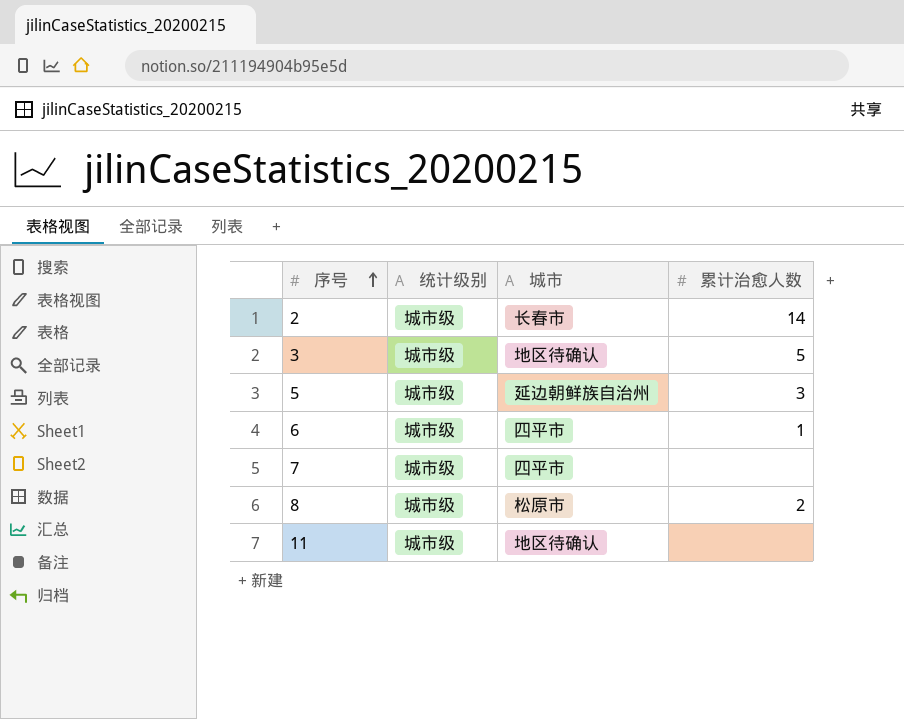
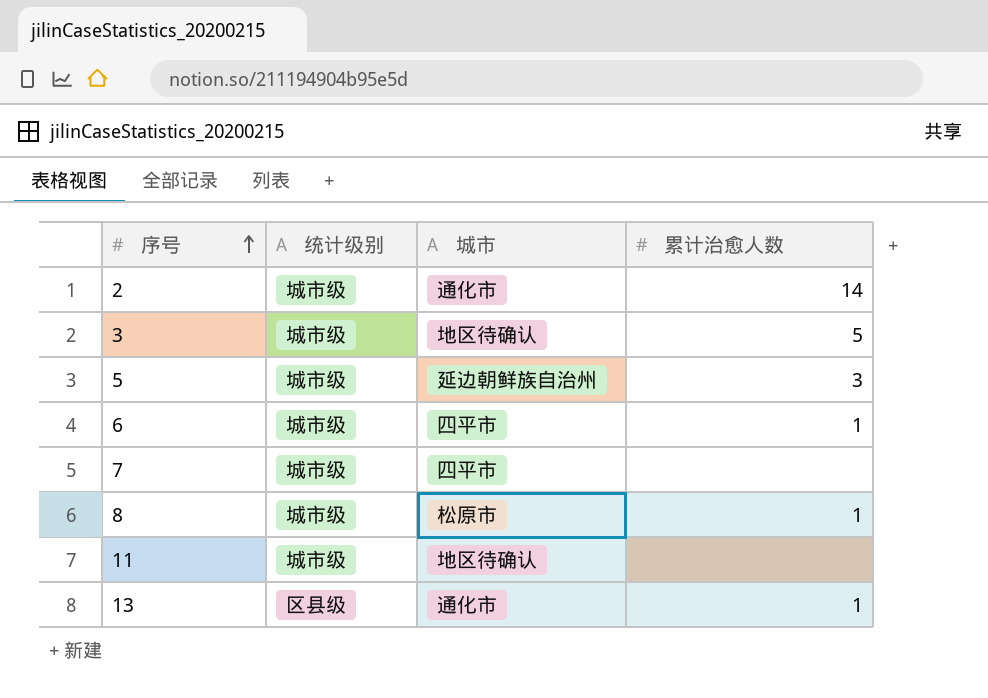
2 | 城市: 长春市 -> 通化市
8 | 累计治愈人数: 2 -> 1
row 13: none -> 区县级 | 通化市 | 1

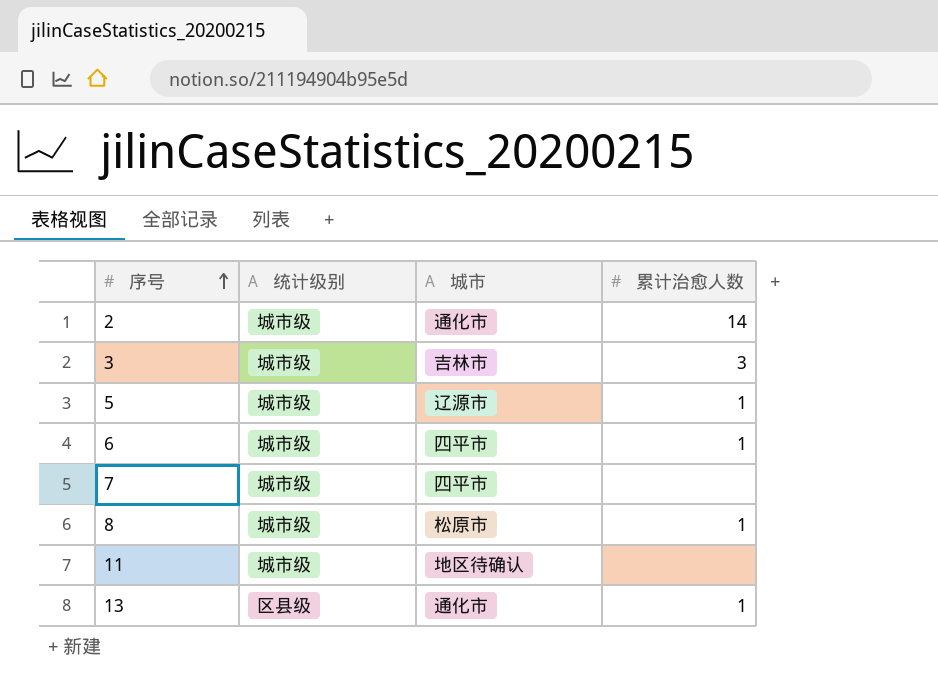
3 | 城市: 地区待确认 -> 吉林市
3 | 累计治愈人数: 5 -> 3
5 | 城市: 延边朝鲜族自治州 -> 辽源市
5 | 累计治愈人数: 3 -> 1

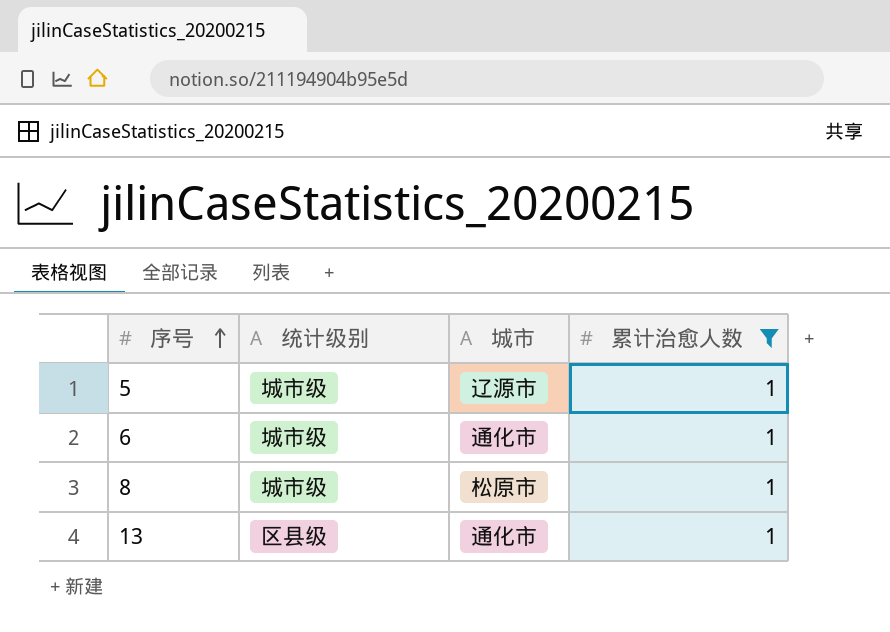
filter: none -> 累计治愈人数 = 1
6 | 城市: 四平市 -> 通化市

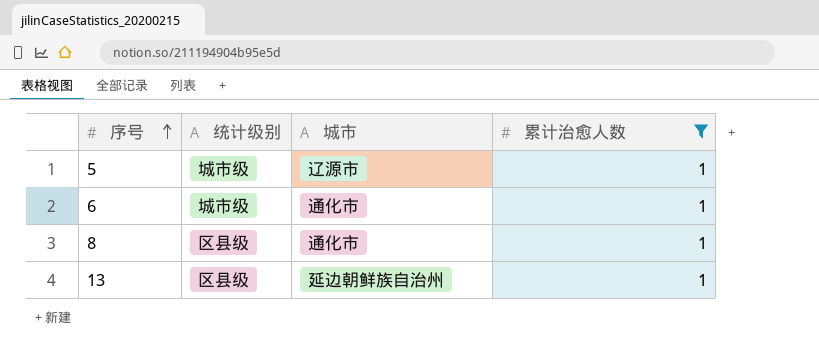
8 | 统计级别: 城市级 -> 区县级
8 | 城市: 松原市 -> 通化市
13 | 城市: 通化市 -> 延边朝鲜族自治州

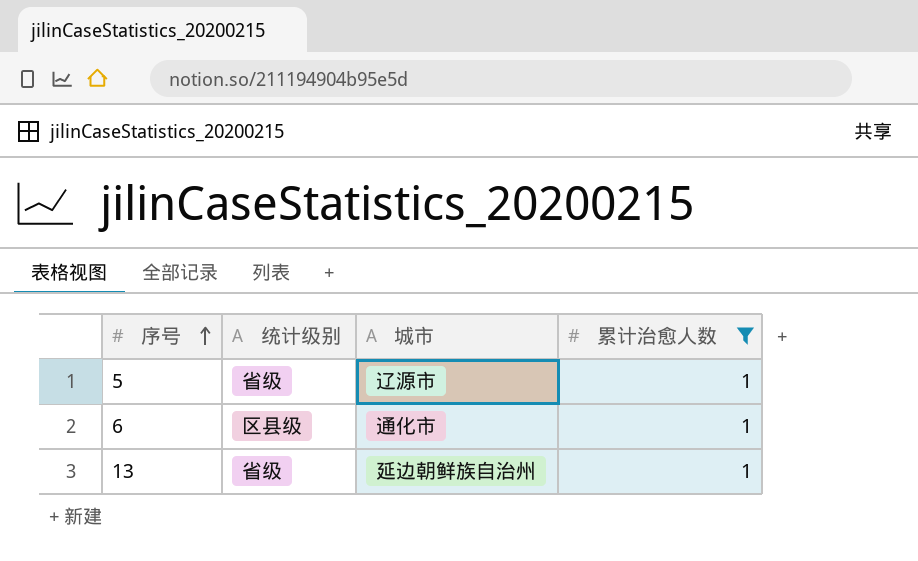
row 8: 区县级 | 通化市 | 1 -> none
5 | 统计级别: 城市级 -> 省级
6 | 统计级别: 城市级 -> 区县级
13 | 统计级别: 区县级 -> 省级

